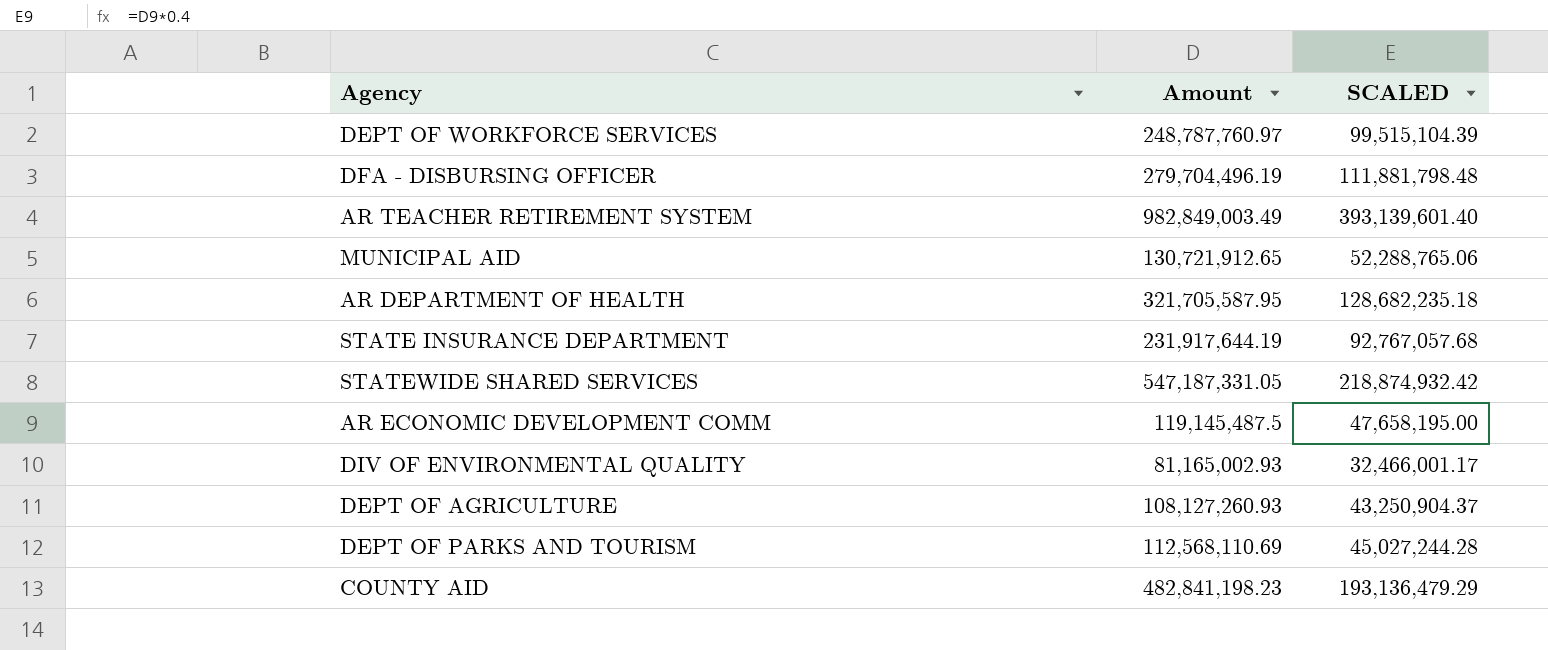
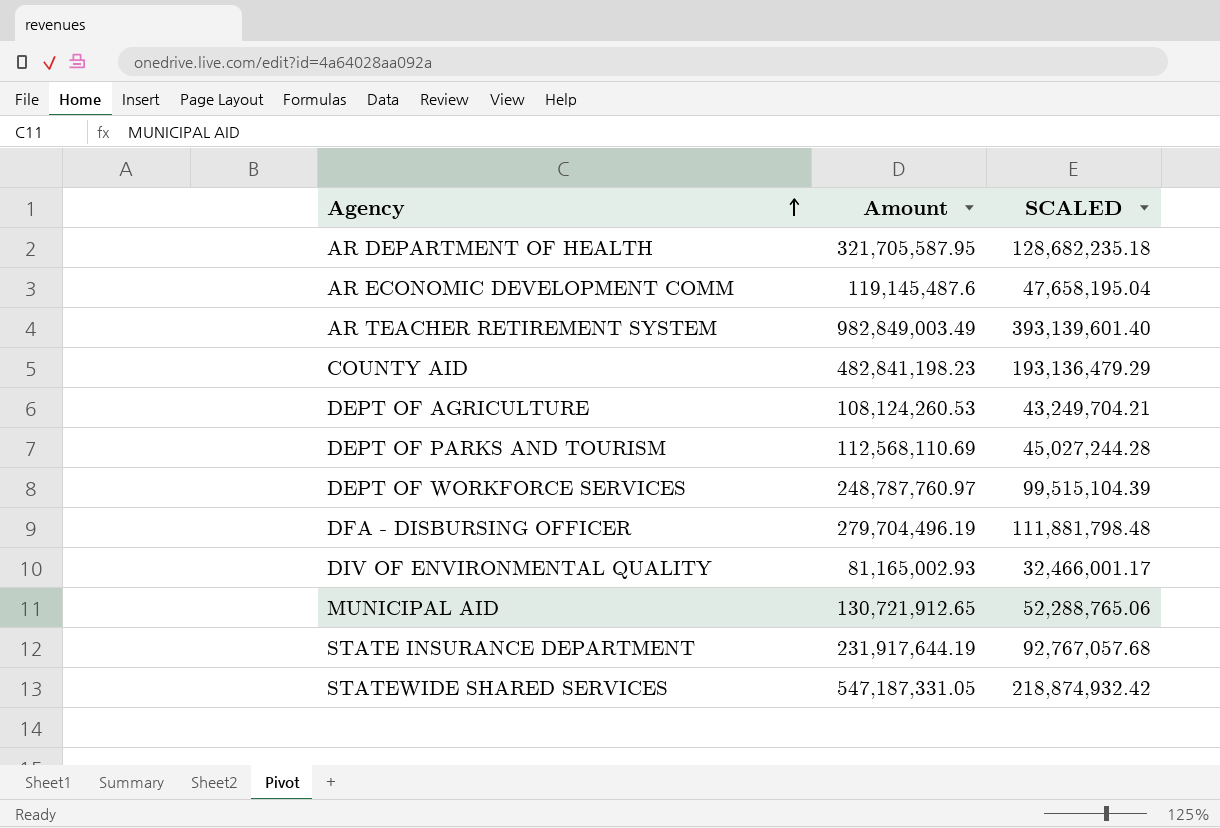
row order: none -> Agency ascending
AR ECONOMIC DEVELOPMENT COMM | Amount: 119,145,487.5 -> 119,145,487.6
AR ECONOMIC DEVELOPMENT COMM | SCALED: 47,658,195.00 -> 47,658,195.04
DEPT OF AGRICULTURE | Amount: 108,127,260.93 -> 108,124,260.53
DEPT OF AGRICULTURE | SCALED: 43,250,904.37 -> 43,249,704.21

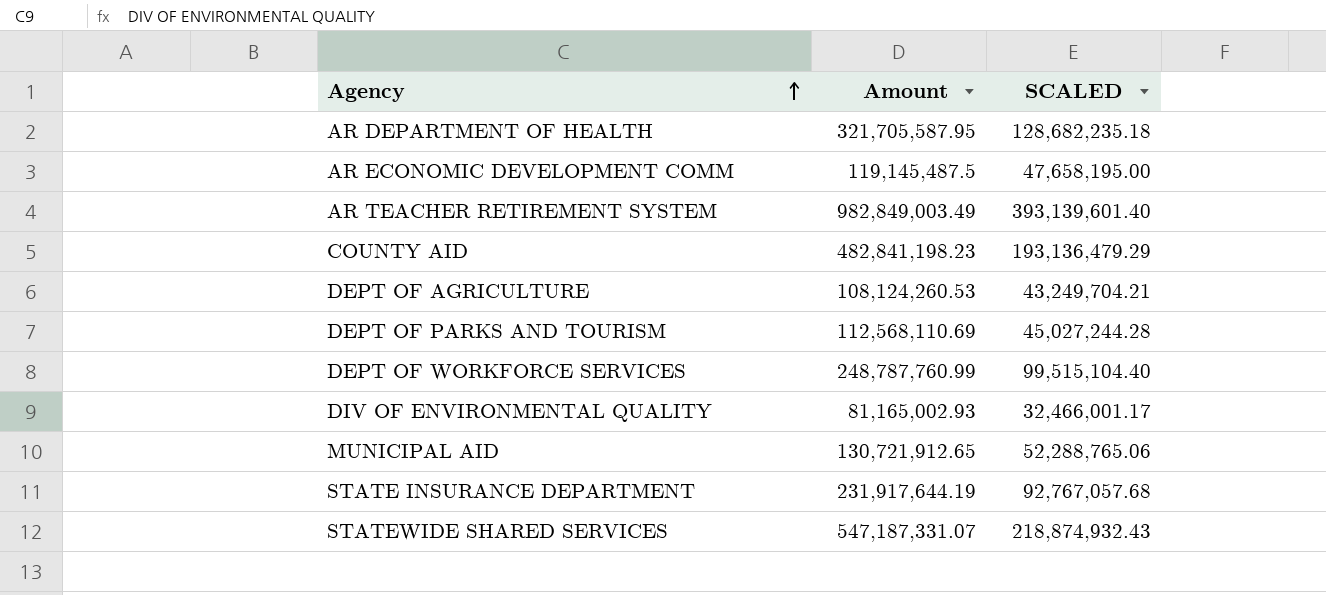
row DFA - DISBURSING OFFICER: 279,704,496.19 | 111,881,798.48 -> none
AR ECONOMIC DEVELOPMENT COMM | Amount: 119,145,487.6 -> 119,145,487.5
AR ECONOMIC DEVELOPMENT COMM | SCALED: 47,658,195.04 -> 47,658,195.00
DEPT OF WORKFORCE SERVICES | Amount: 248,787,760.97 -> 248,787,760.99
DEPT OF WORKFORCE SERVICES | SCALED: 99,515,104.39 -> 99,515,104.40
STATEWIDE SHARED SERVICES | Amount: 547,187,331.05 -> 547,187,331.07
STATEWIDE SHARED SERVICES | SCALED: 218,874,932.42 -> 218,874,932.43

